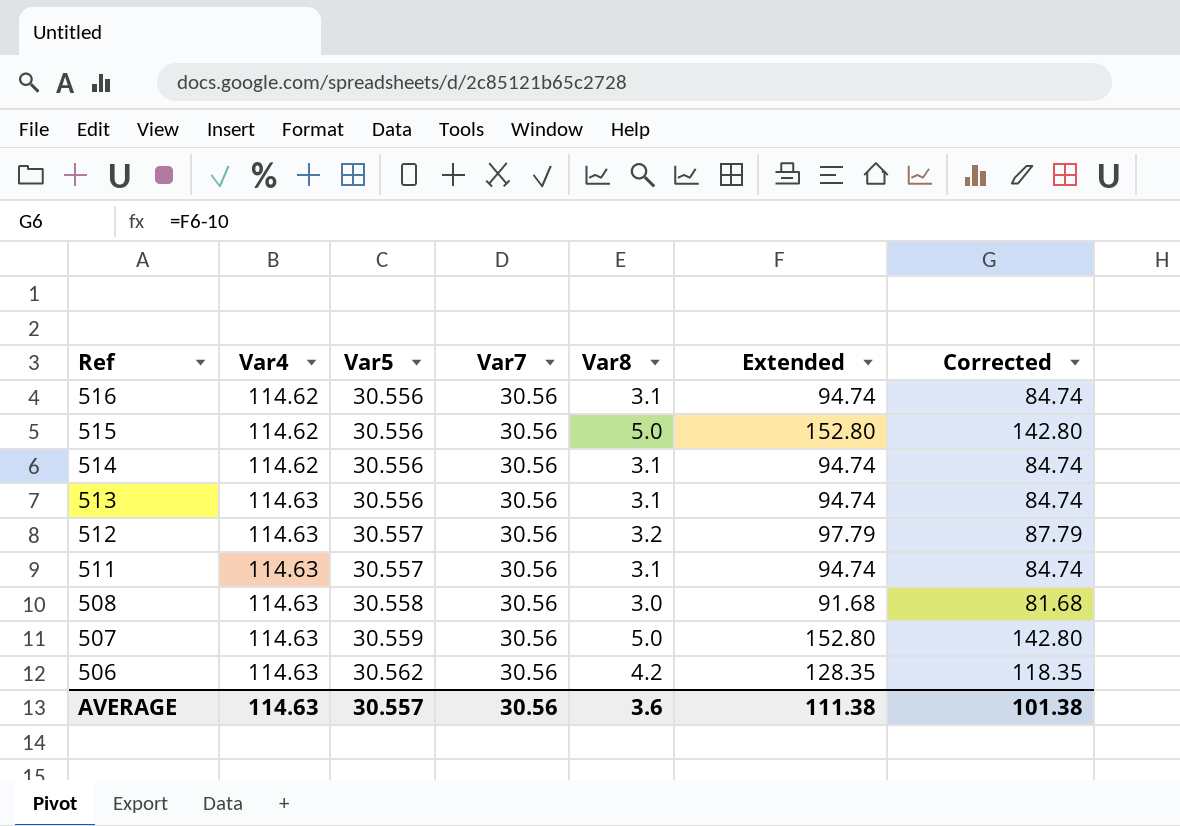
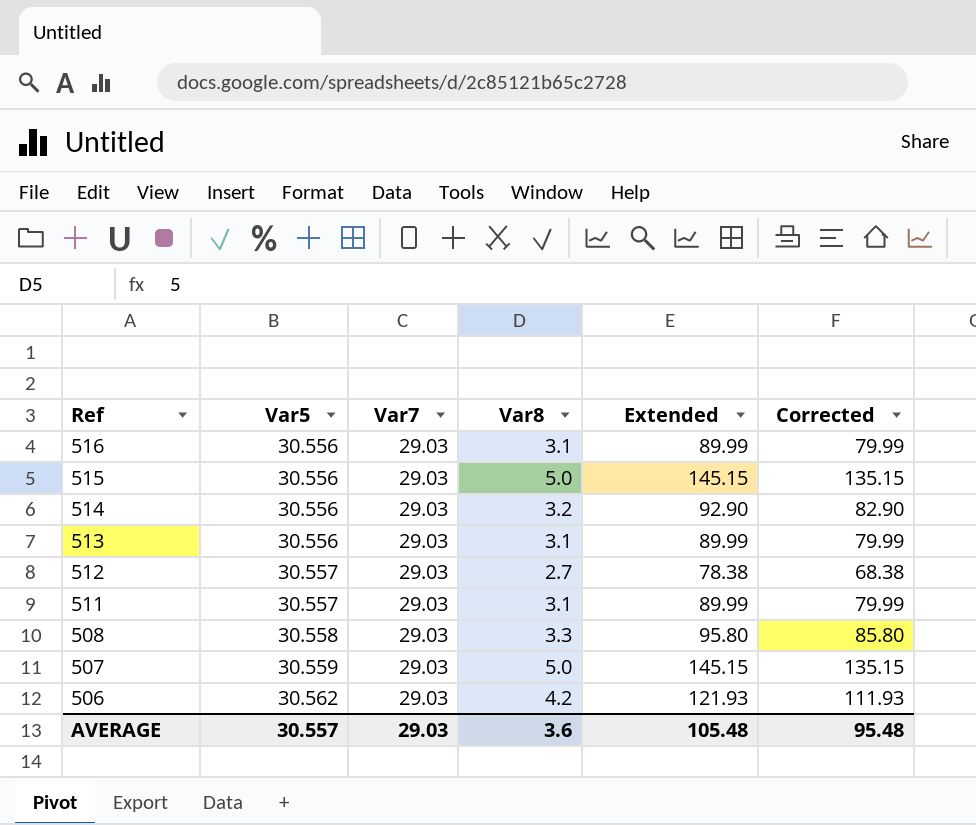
column Var4 | position: 2 -> none
516 | Var7: 30.56 -> 29.03
516 | Extended: 94.74 -> 89.99
516 | Corrected: 84.74 -> 79.99
515 | Var7: 30.56 -> 29.03
515 | Extended: 152.80 -> 145.15
515 | Corrected: 142.80 -> 135.15
514 | Var7: 30.56 -> 29.03
514 | Var8: 3.1 -> 3.2
514 | Extended: 94.74 -> 92.90
514 | Corrected: 84.74 -> 82.90
513 | Var7: 30.56 -> 29.03
513 | Extended: 94.74 -> 89.99
513 | Corrected: 84.74 -> 79.99
512 | Var7: 30.56 -> 29.03
512 | Var8: 3.2 -> 2.7
512 | Extended: 97.79 -> 78.38
512 | Corrected: 87.79 -> 68.38
511 | Var7: 30.56 -> 29.03
511 | Extended: 94.74 -> 89.99
511 | Corrected: 84.74 -> 79.99
508 | Var7: 30.56 -> 29.03
508 | Var8: 3.0 -> 3.3
508 | Extended: 91.68 -> 95.80
508 | Corrected: 81.68 -> 85.80
507 | Var7: 30.56 -> 29.03
507 | Extended: 152.80 -> 145.15
507 | Corrected: 142.80 -> 135.15
506 | Var7: 30.56 -> 29.03
506 | Extended: 128.35 -> 121.93
506 | Corrected: 118.35 -> 111.93
AVERAGE | Var7: 30.56 -> 29.03
AVERAGE | Extended: 111.38 -> 105.48
AVERAGE | Corrected: 101.38 -> 95.48

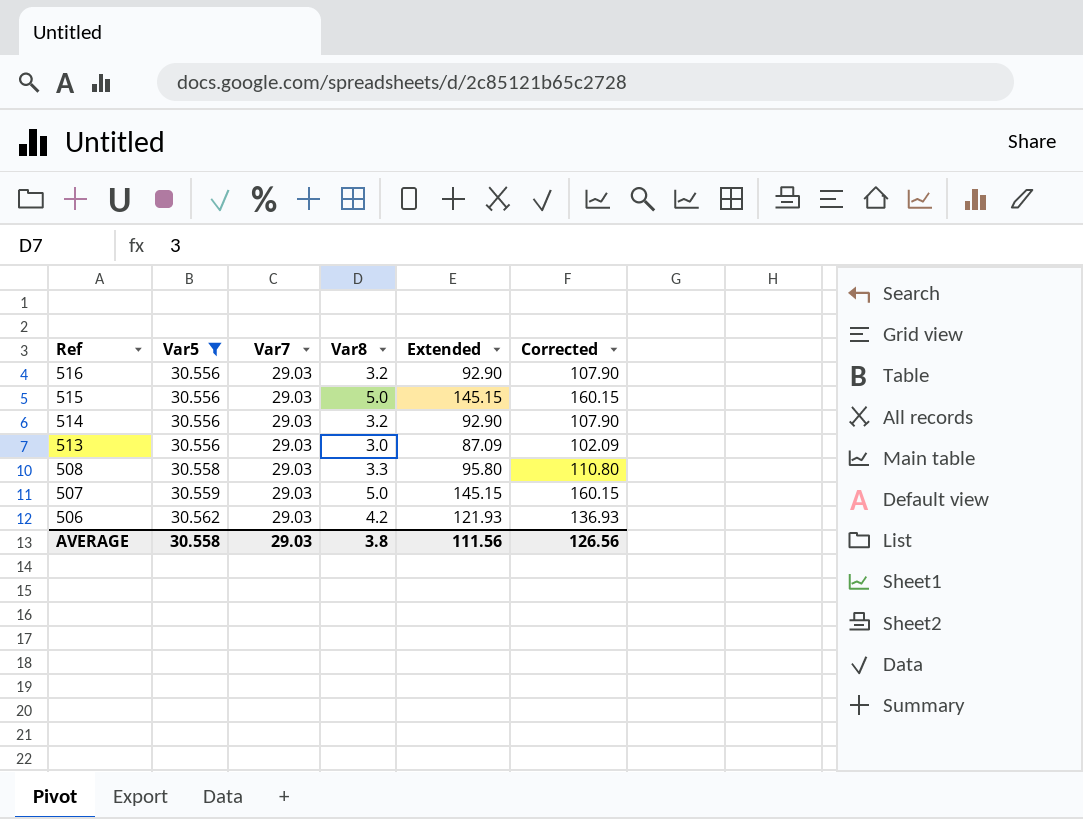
filter: none -> Var5 != 30.557
column Corrected | formula: [Extended] - 10 -> [Extended] + 15
516 | Var8: 3.1 -> 3.2
516 | Extended: 89.99 -> 92.90
513 | Var8: 3.1 -> 3.0
513 | Extended: 89.99 -> 87.09
AVERAGE | Var5: 30.557 -> 30.558
AVERAGE | Var8: 3.6 -> 3.8
AVERAGE | Extended: 105.48 -> 111.56
AVERAGE | Corrected: 95.48 -> 126.56

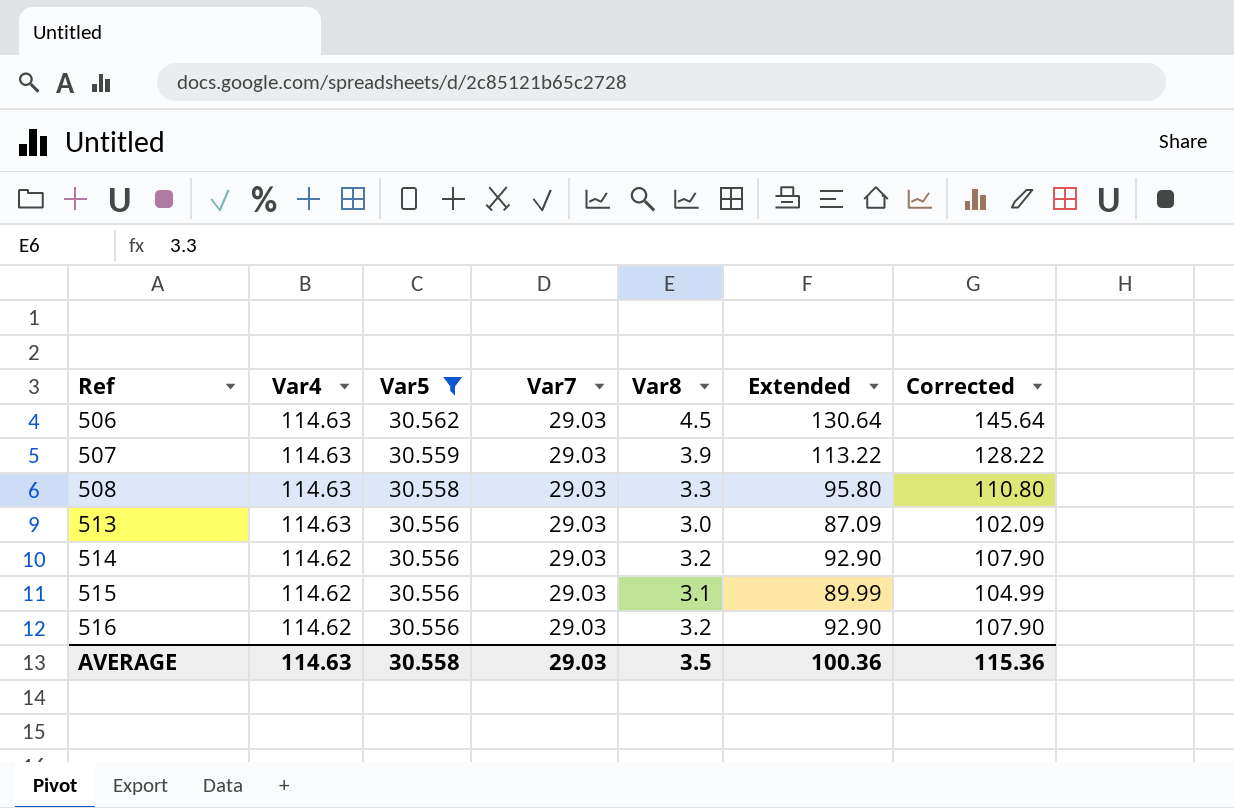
row order: Ref descending -> Ref ascending
column Var4 | position: none -> 2
506 | Var8: 4.2 -> 4.5
506 | Extended: 121.93 -> 130.64
506 | Corrected: 136.93 -> 145.64
507 | Var8: 5.0 -> 3.9
507 | Extended: 145.15 -> 113.22
507 | Corrected: 160.15 -> 128.22
515 | Var8: 5.0 -> 3.1
515 | Extended: 145.15 -> 89.99
515 | Corrected: 160.15 -> 104.99
AVERAGE | Var8: 3.8 -> 3.5
AVERAGE | Extended: 111.56 -> 100.36
AVERAGE | Corrected: 126.56 -> 115.36

